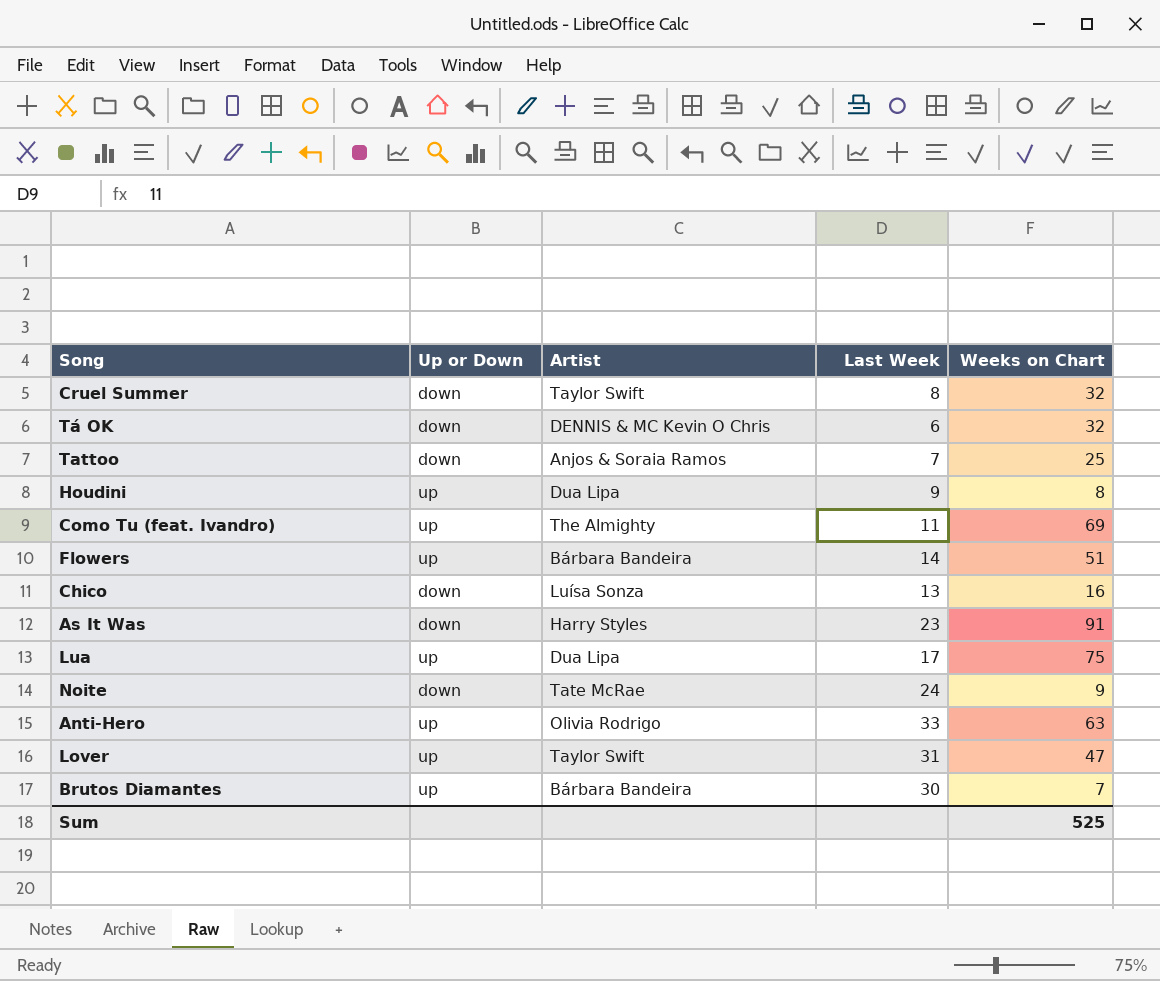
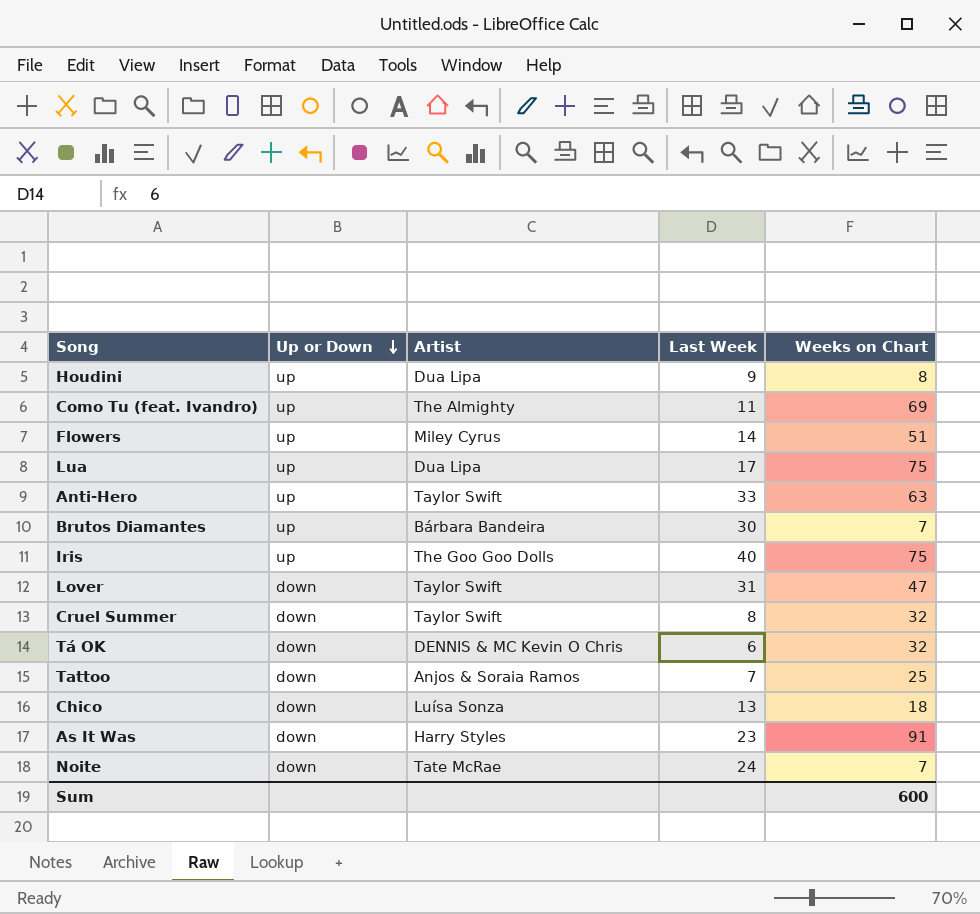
row order: none -> Up or Down descending
Flowers | Artist: Bárbara Bandeira -> Miley Cyrus
Anti-Hero | Artist: Olivia Rodrigo -> Taylor Swift
row Iris: none -> up | The Goo Goo Dolls | 40 | 75
Lover | Up or Down: up -> down
Chico | Weeks on Chart: 16 -> 18
Noite | Weeks on Chart: 9 -> 7
Sum | Weeks on Chart: 525 -> 600

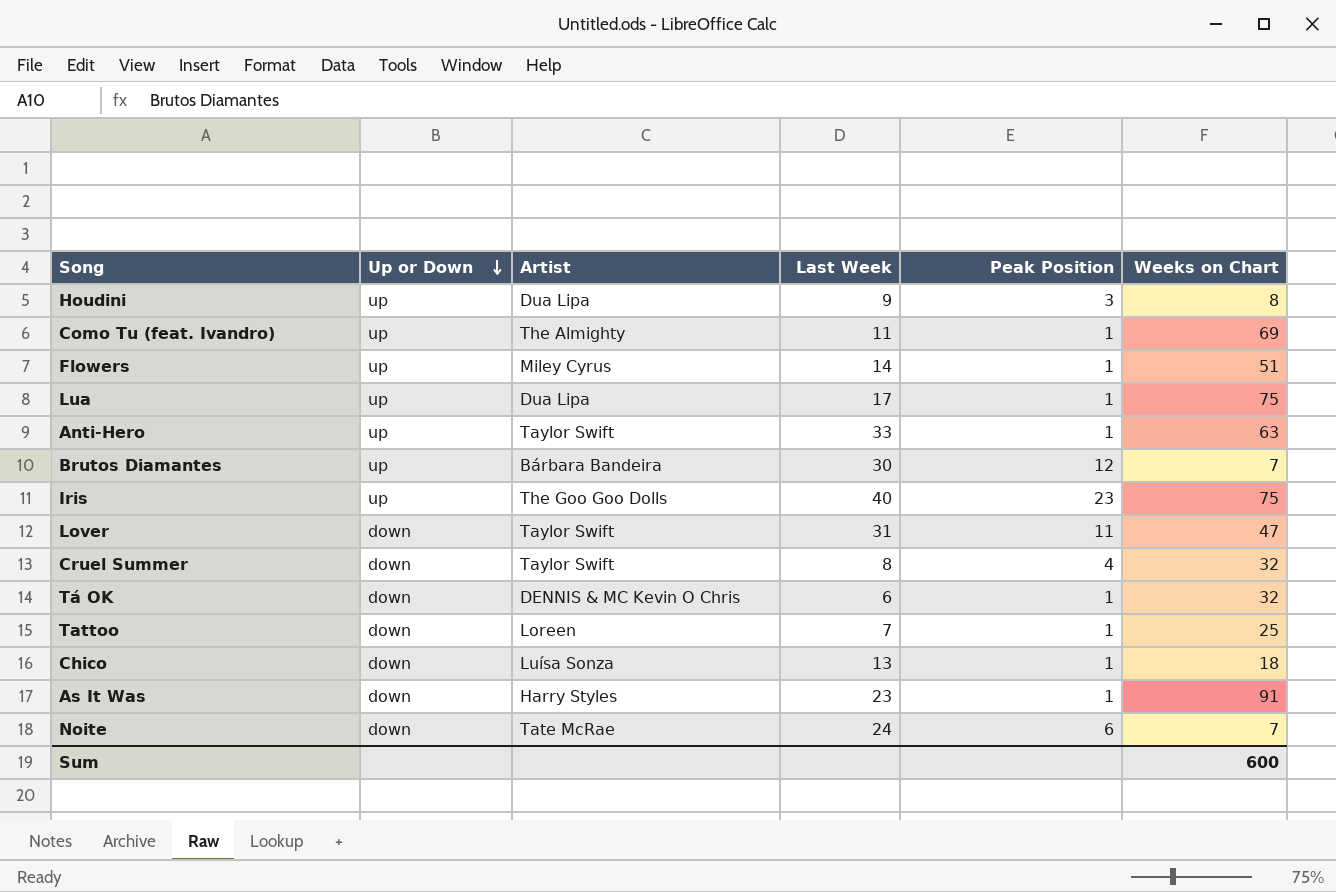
column Peak Position | position: none -> 5
Tattoo | Artist: Anjos & Soraia Ramos -> Loreen

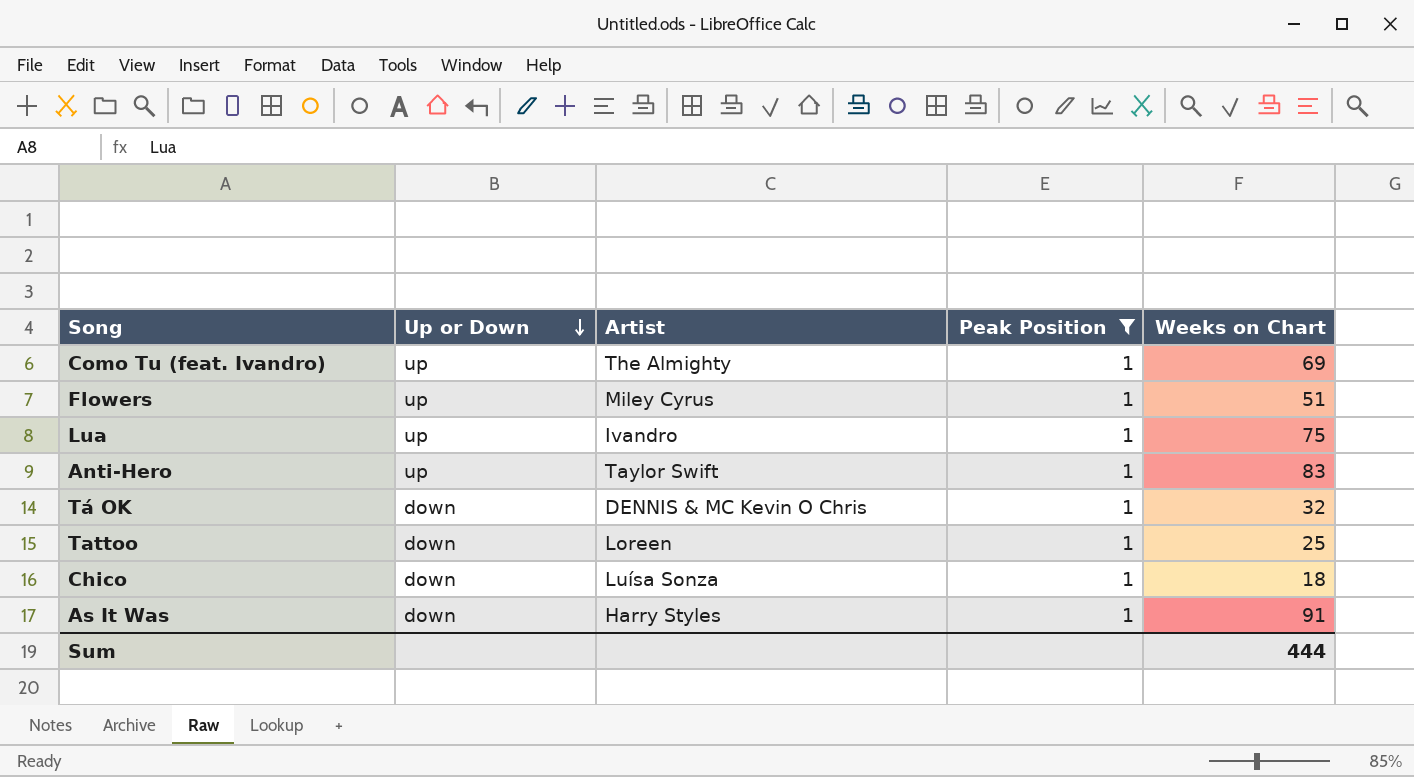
filter: none -> Peak Position = 1
column Last Week | position: 4 -> none
Lua | Artist: Dua Lipa -> Ivandro
Anti-Hero | Weeks on Chart: 63 -> 83
Sum | Weeks on Chart: 600 -> 444

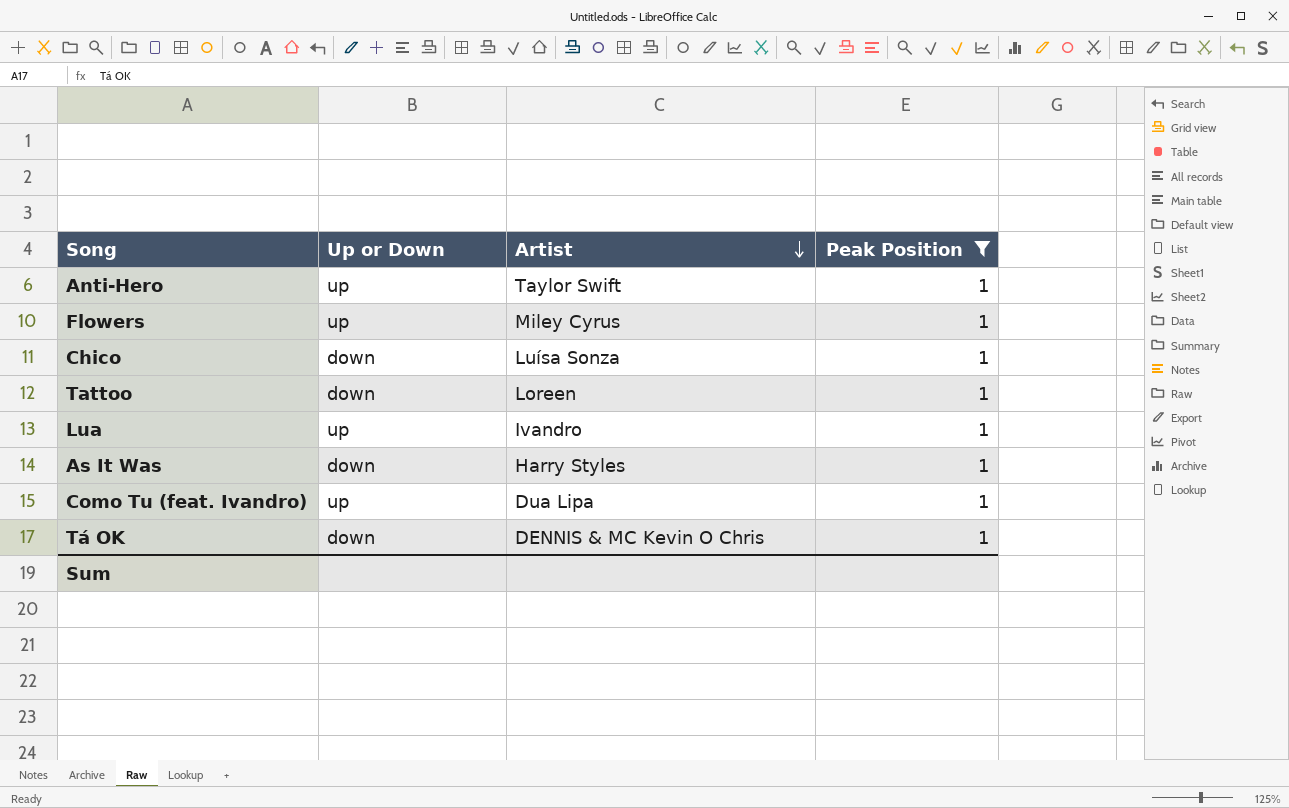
row order: Up or Down descending -> Artist descending
column Weeks on Chart | position: 5 -> none
Como Tu (feat. Ivandro) | Artist: The Almighty -> Dua Lipa

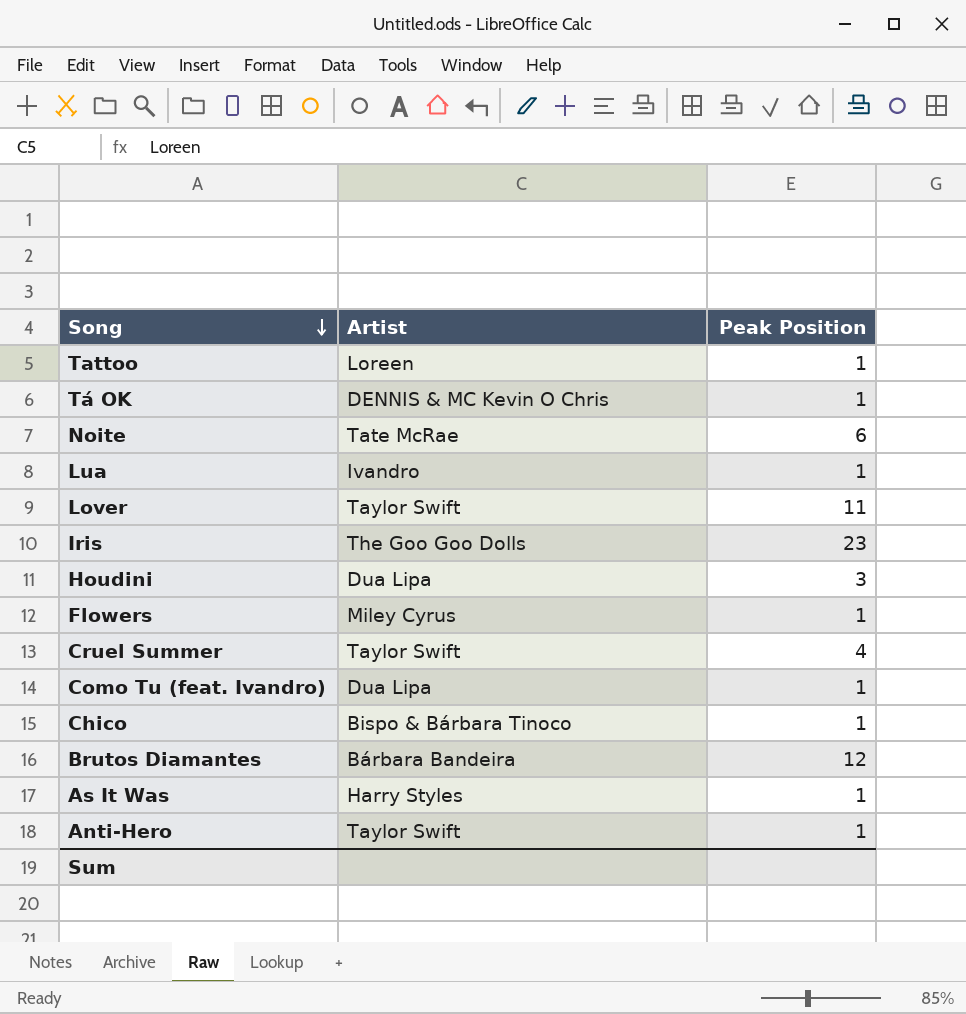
filter: Peak Position = 1 -> none
row order: Artist descending -> Song descending
column Up or Down | position: 2 -> none
Chico | Artist: Luísa Sonza -> Bispo & Bárbara Tinoco

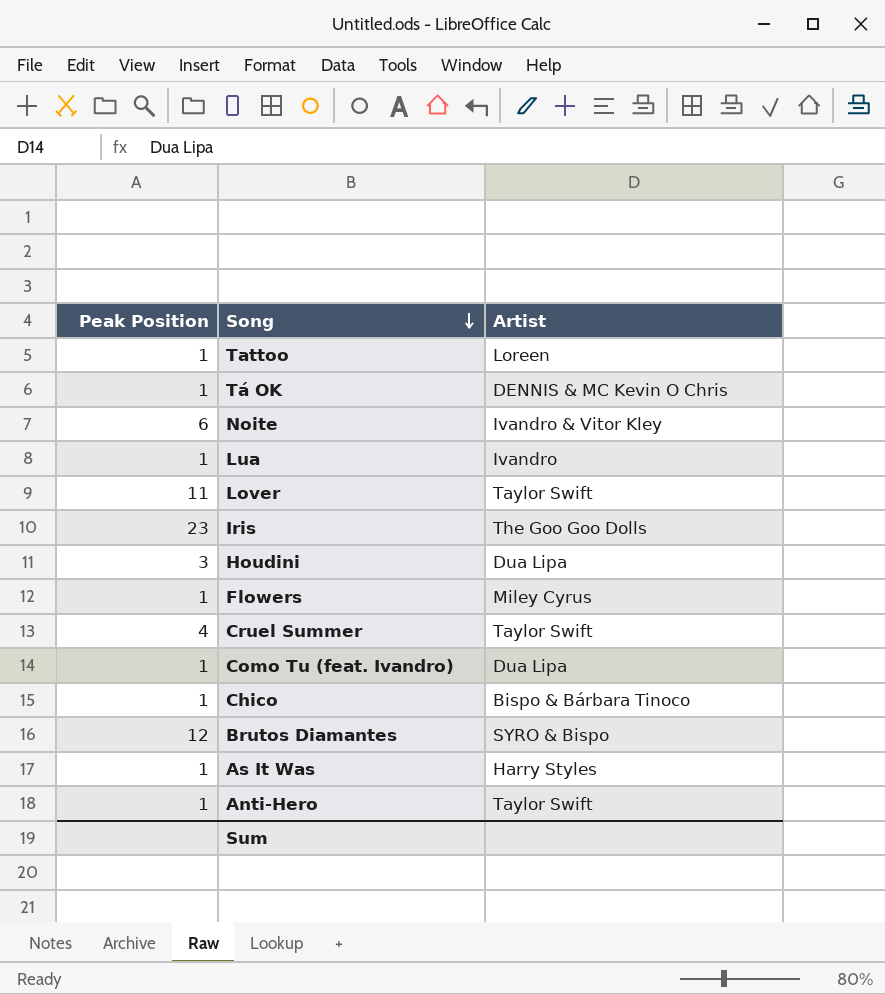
column Peak Position | position: 3 -> 1
Noite | Artist: Tate McRae -> Ivandro & Vitor Kley
Brutos Diamantes | Artist: Bárbara Bandeira -> SYRO & Bispo

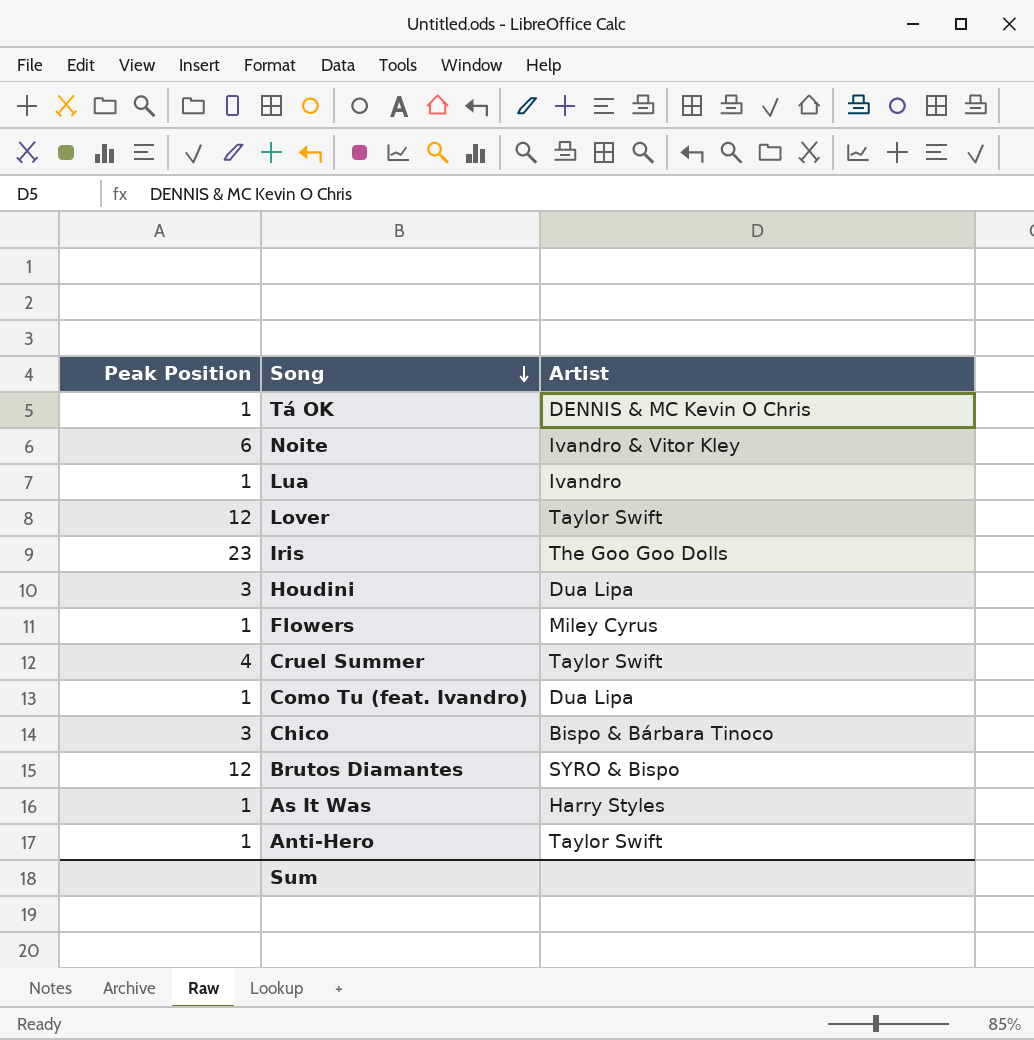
row Tattoo: 1 | Loreen -> none
Lover | Peak Position: 11 -> 12
Chico | Peak Position: 1 -> 3

